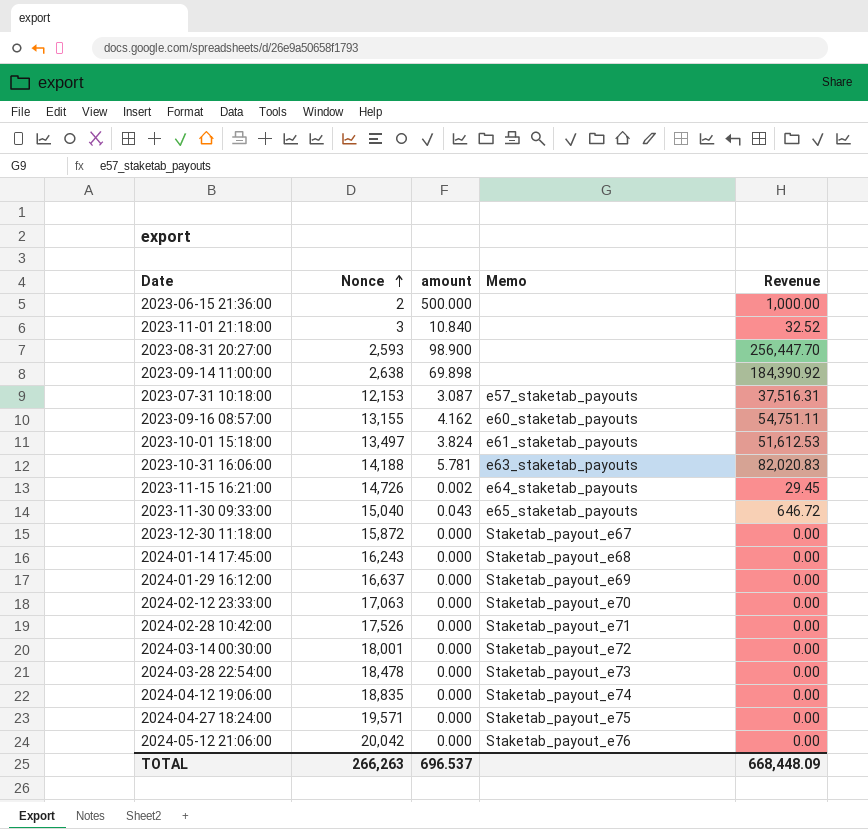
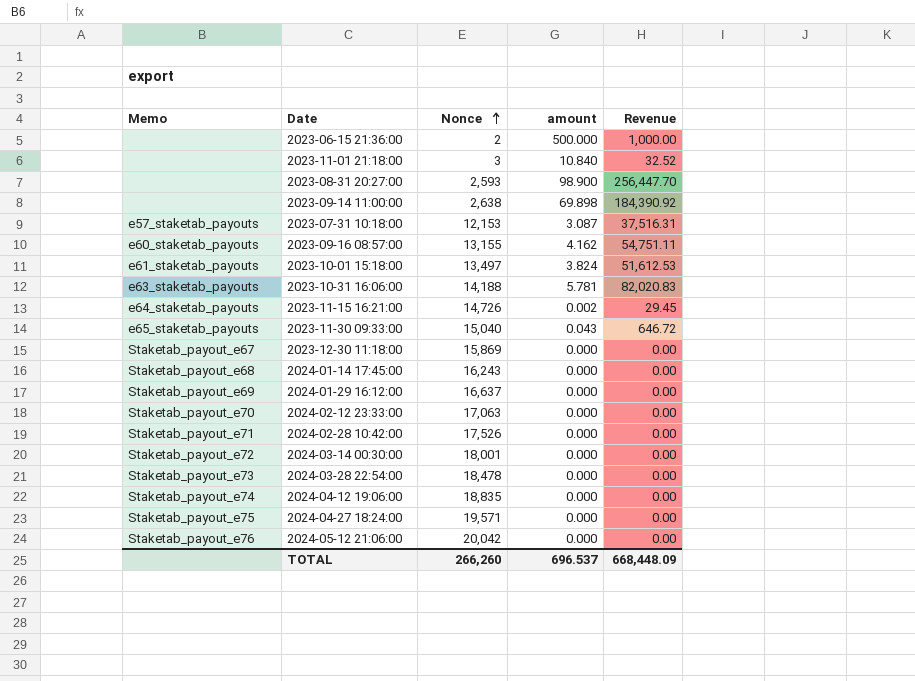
column Memo | position: 4 -> 1
2023-12-30 11:18:00 | Nonce: 15,872 -> 15,869
TOTAL | Nonce: 266,263 -> 266,260

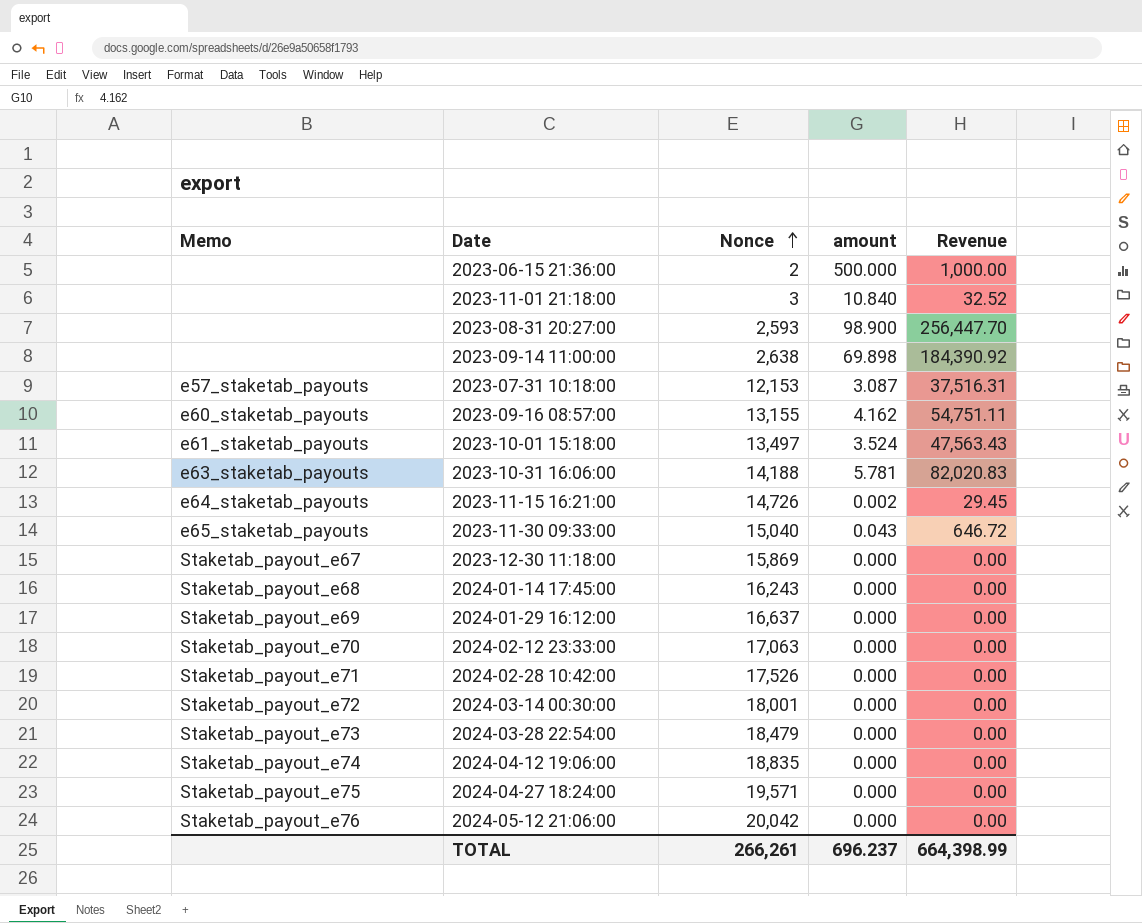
2023-10-01 15:18:00 | amount: 3.824 -> 3.524
2023-10-01 15:18:00 | Revenue: 51,612.53 -> 47,563.43
2024-03-28 22:54:00 | Nonce: 18,478 -> 18,479
TOTAL | Nonce: 266,260 -> 266,261
TOTAL | amount: 696.537 -> 696.237
TOTAL | Revenue: 668,448.09 -> 664,398.99

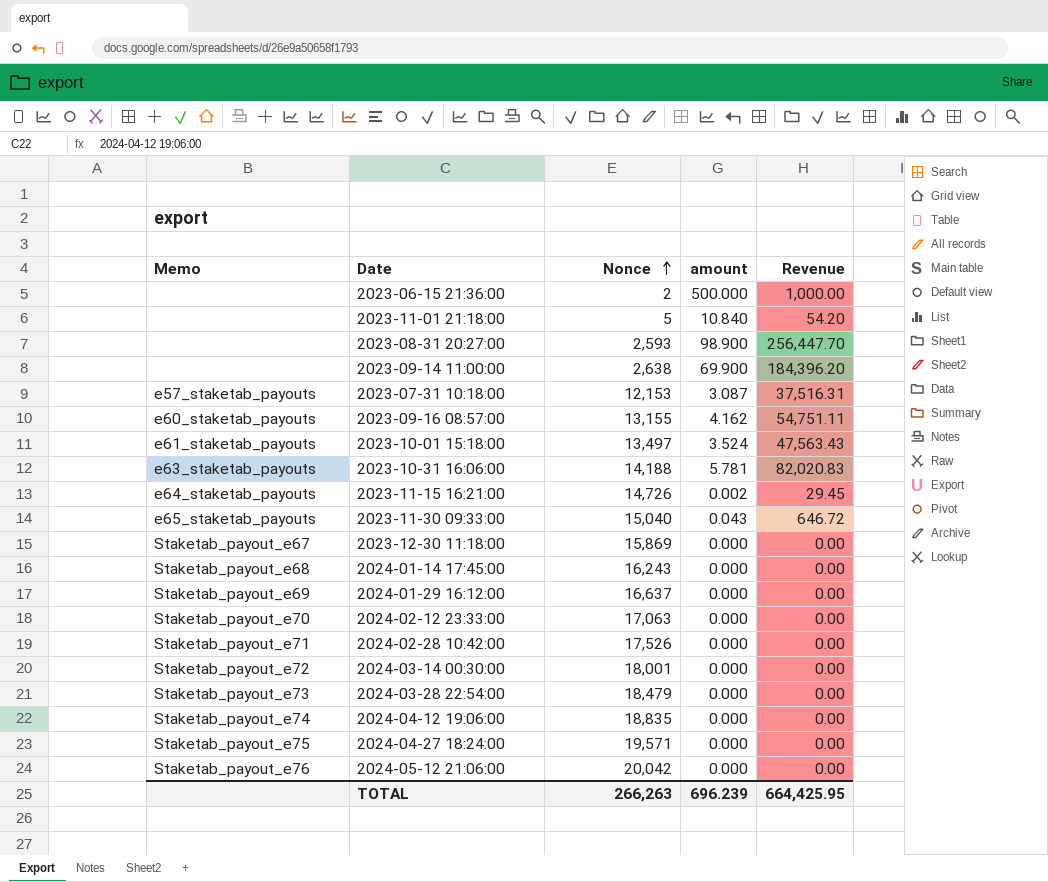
2023-11-01 21:18:00 | Nonce: 3 -> 5
2023-11-01 21:18:00 | Revenue: 32.52 -> 54.20
2023-09-14 11:00:00 | amount: 69.898 -> 69.900
2023-09-14 11:00:00 | Revenue: 184,390.92 -> 184,396.20
TOTAL | Nonce: 266,261 -> 266,263
TOTAL | amount: 696.237 -> 696.239
TOTAL | Revenue: 664,398.99 -> 664,425.95

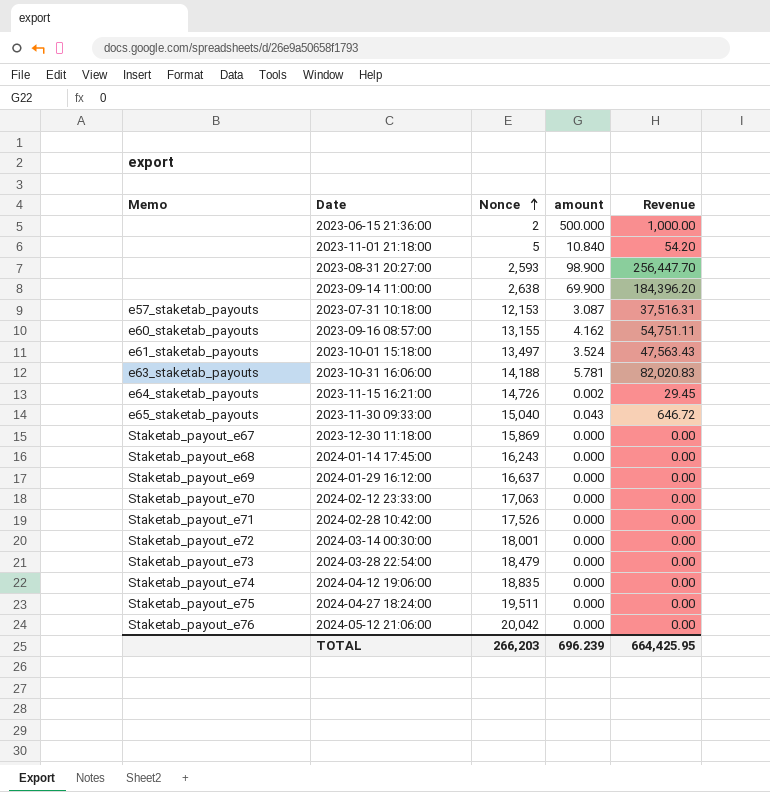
2024-04-27 18:24:00 | Nonce: 19,571 -> 19,511
TOTAL | Nonce: 266,263 -> 266,203

